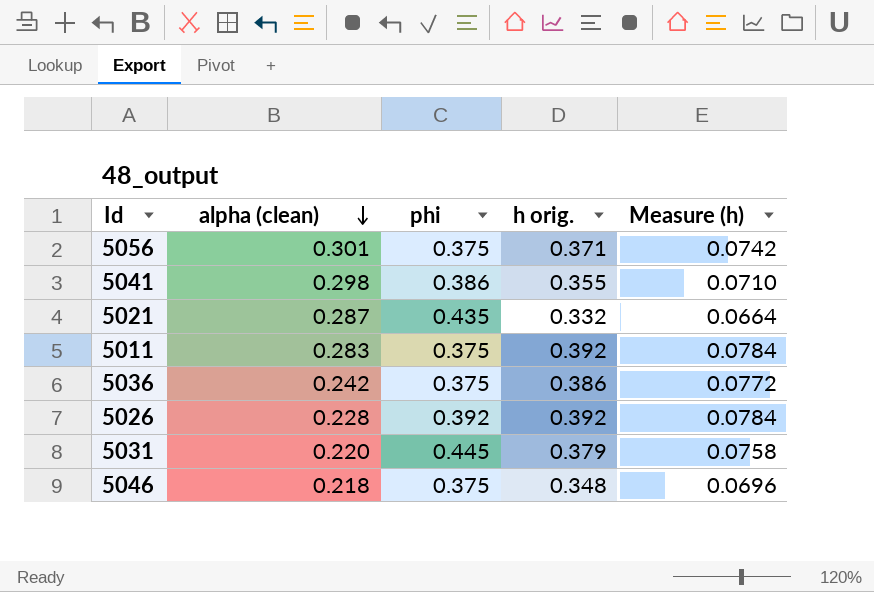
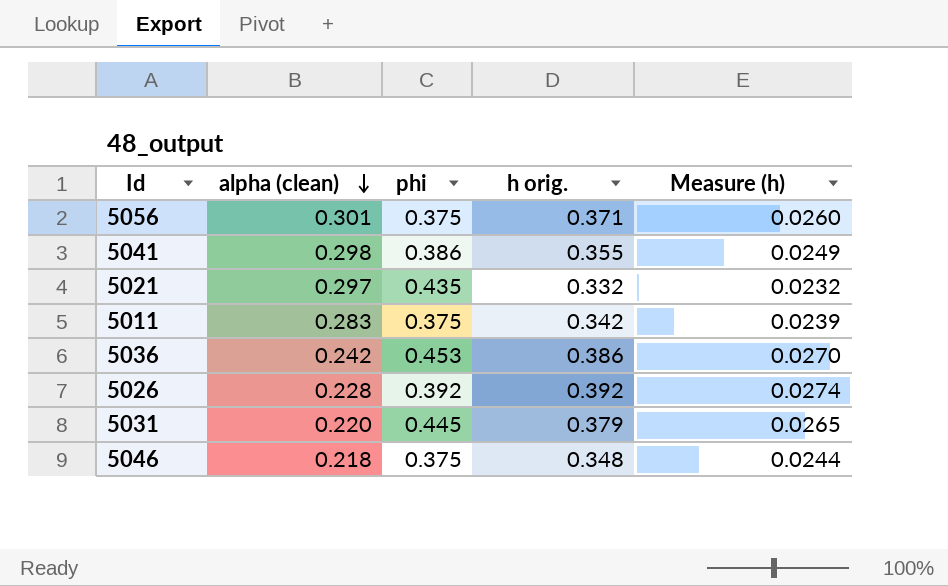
column Measure (h) | formula: [h orig.] * 0.2 -> [h orig.] * 0.07
5021 | alpha (clean): 0.287 -> 0.297
5011 | h orig.: 0.392 -> 0.342
5036 | phi: 0.375 -> 0.453

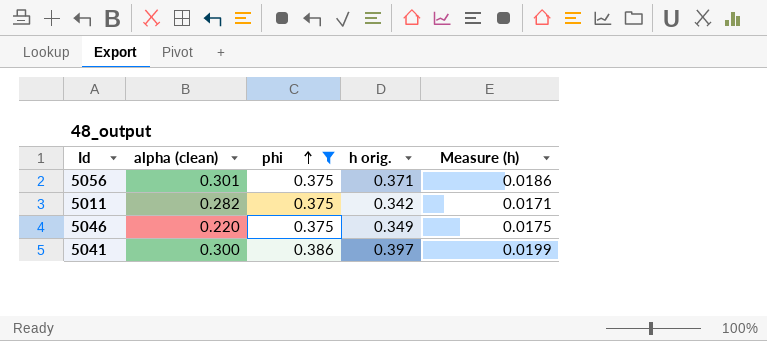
filter: none -> phi <= 0.386
row order: alpha (clean) descending -> phi ascending
column Measure (h) | formula: [h orig.] * 0.07 -> [h orig.] * 0.05
5011 | alpha (clean): 0.283 -> 0.282
5046 | alpha (clean): 0.218 -> 0.220
5046 | h orig.: 0.348 -> 0.349
5041 | alpha (clean): 0.298 -> 0.300
5041 | h orig.: 0.355 -> 0.397

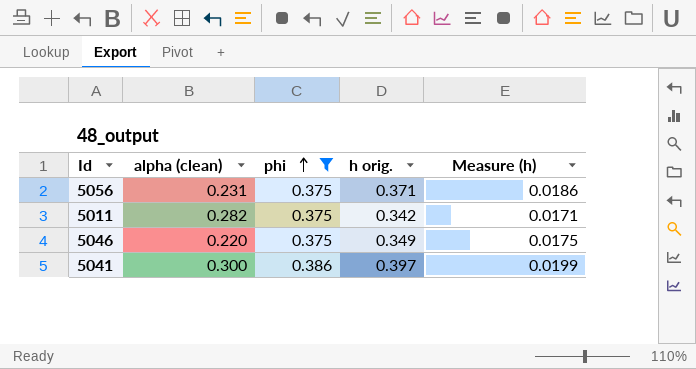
5056 | alpha (clean): 0.301 -> 0.231

